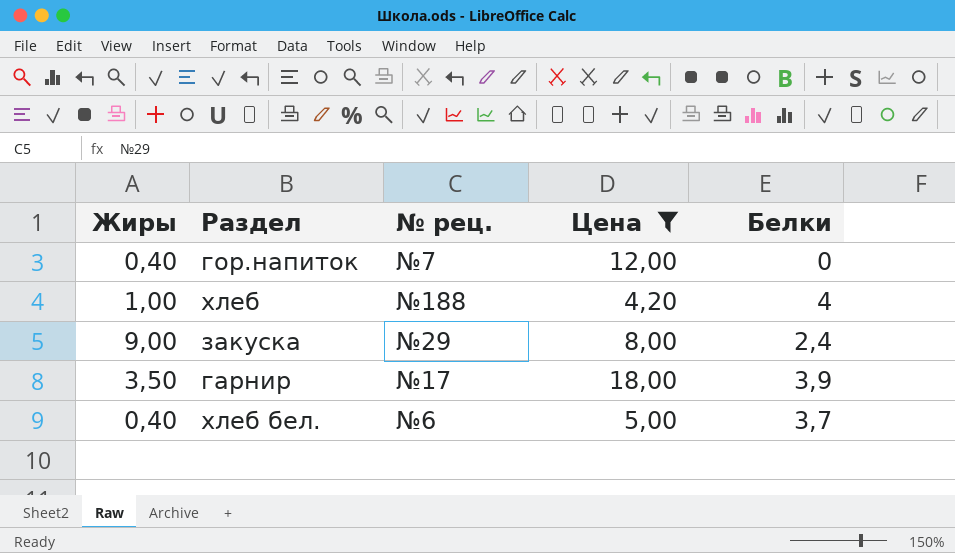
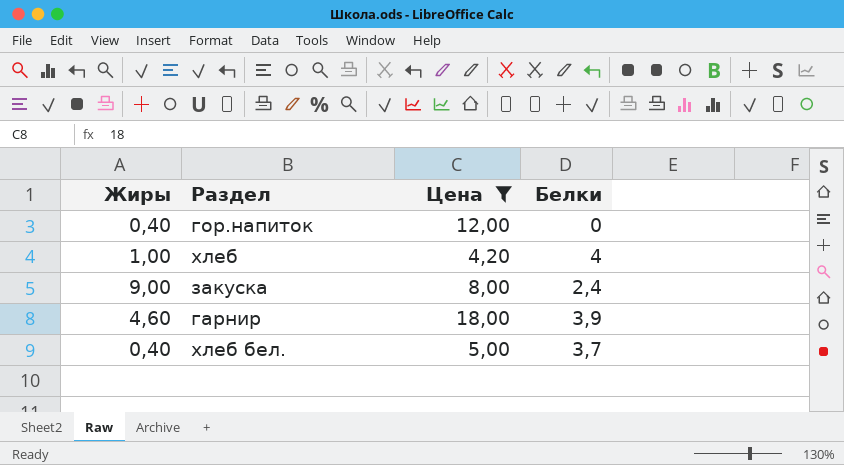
column № рец. | position: 3 -> none
гарнир | Жиры: 3,50 -> 4,60

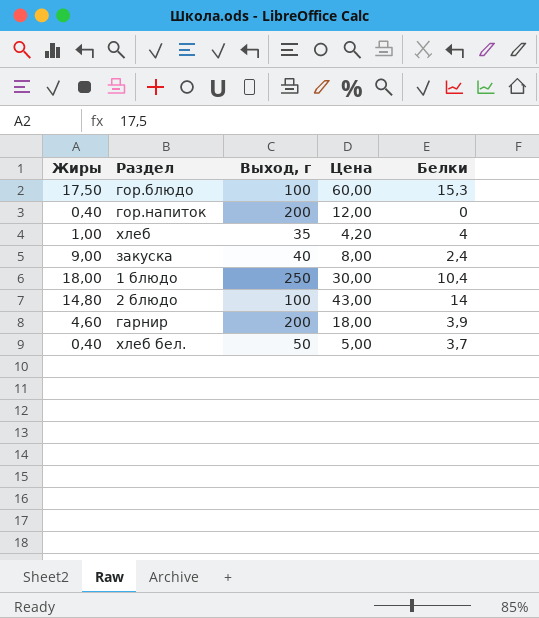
filter: Цена <= 18,00 -> none
column Выход, г | position: none -> 3

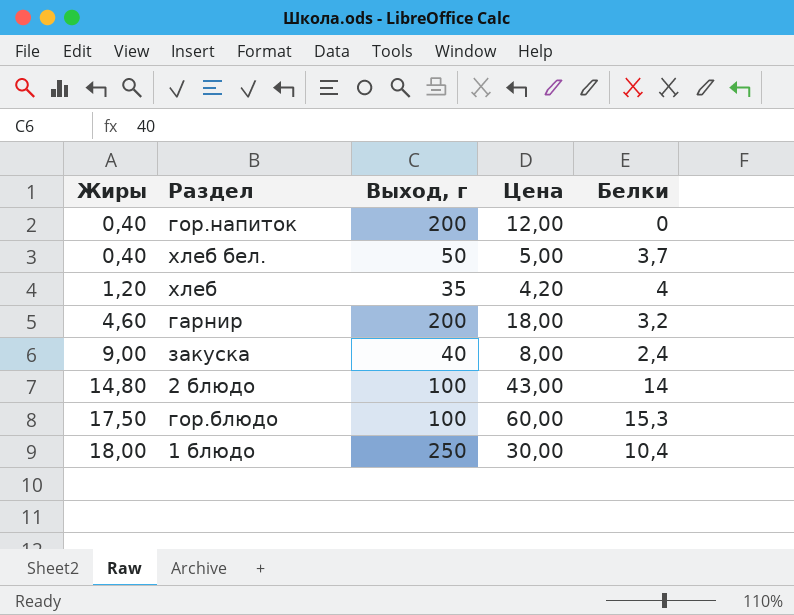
row order: none -> Жиры ascending
хлеб | Жиры: 1,00 -> 1,20
гарнир | Белки: 3,9 -> 3,2

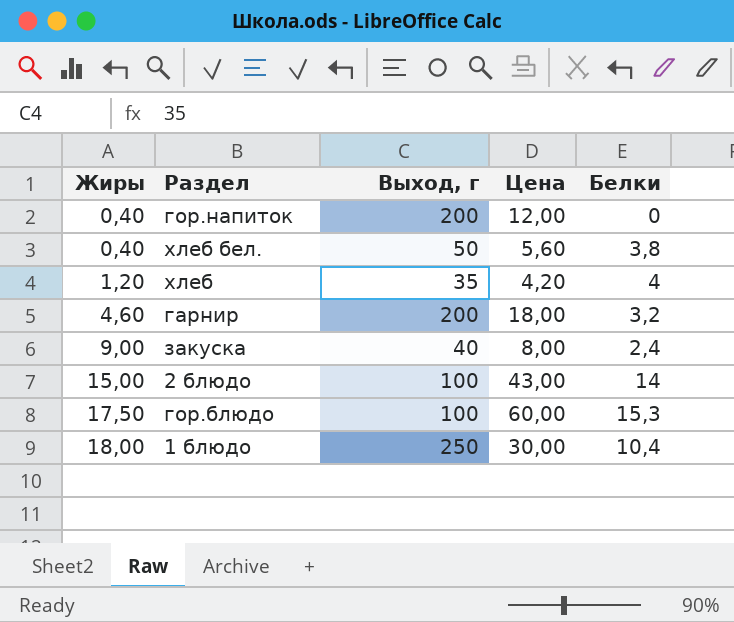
хлеб бел. | Цена: 5,00 -> 5,60
хлеб бел. | Белки: 3,7 -> 3,8
2 блюдо | Жиры: 14,80 -> 15,00

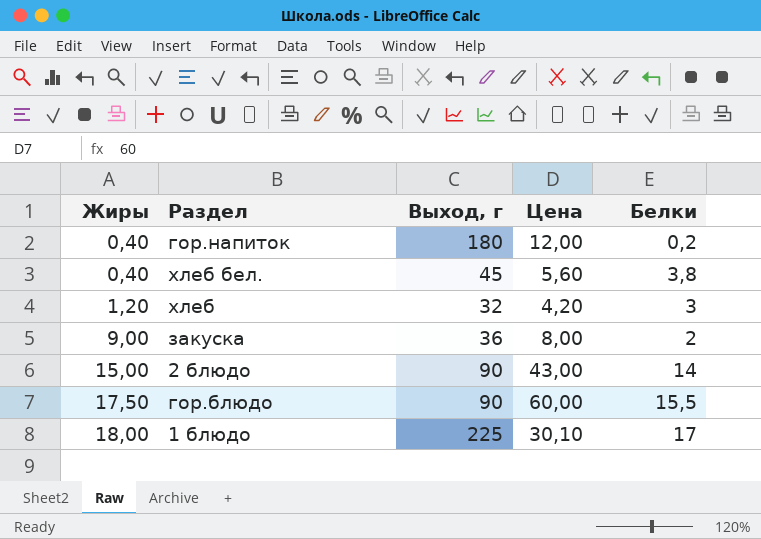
row гарнир: 4,60 | 200 | 18,00 | 3,2 -> none
гор.напиток | Выход, г: 200 -> 180
гор.напиток | Белки: 0 -> 0,2
хлеб бел. | Выход, г: 50 -> 45
хлеб | Выход, г: 35 -> 32
хлеб | Белки: 4 -> 3
закуска | Выход, г: 40 -> 36
закуска | Белки: 2,4 -> 2
2 блюдо | Выход, г: 100 -> 90
гор.блюдо | Выход, г: 100 -> 90
гор.блюдо | Белки: 15,3 -> 15,5
1 блюдо | Выход, г: 250 -> 225
1 блюдо | Цена: 30,00 -> 30,10
1 блюдо | Белки: 10,4 -> 17

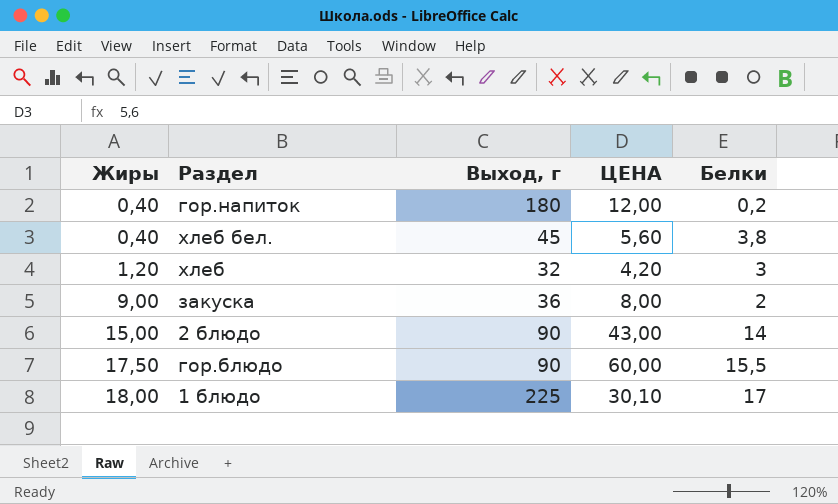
column name: Цена -> ЦЕНА

